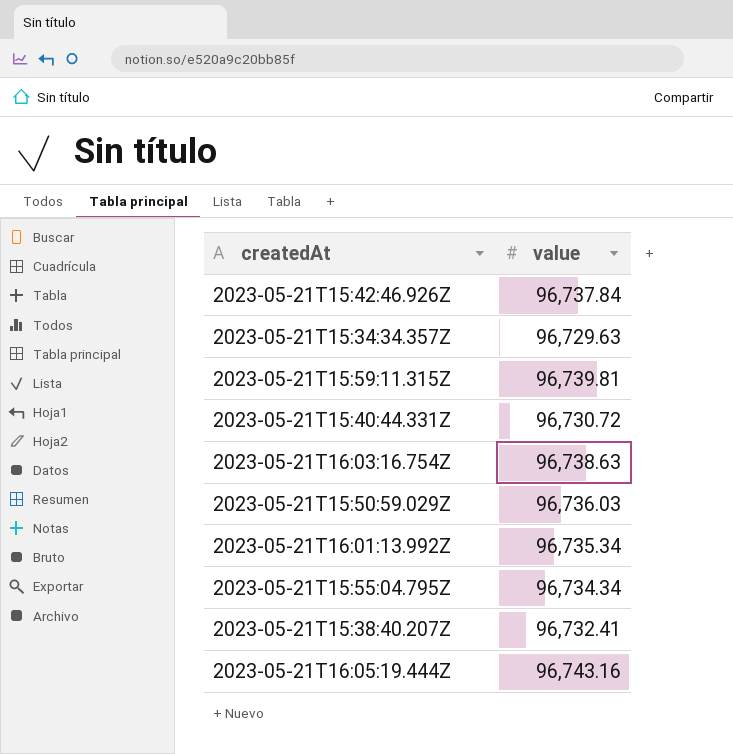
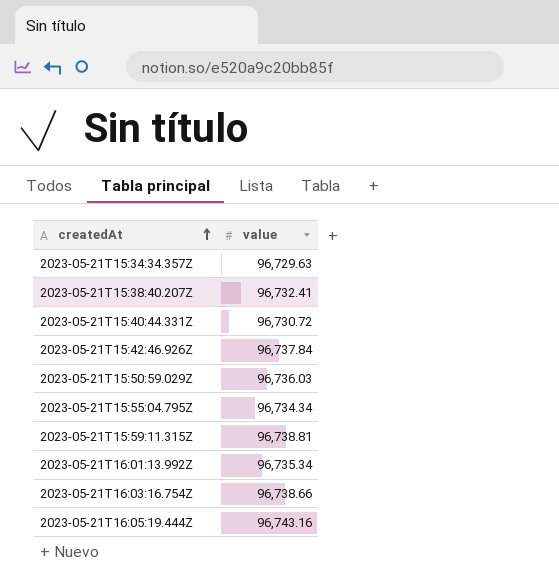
row order: none -> createdAt ascending
2023-05-21T15:59:11.315Z | value: 96,739.81 -> 96,738.81
2023-05-21T16:03:16.754Z | value: 96,738.63 -> 96,738.66

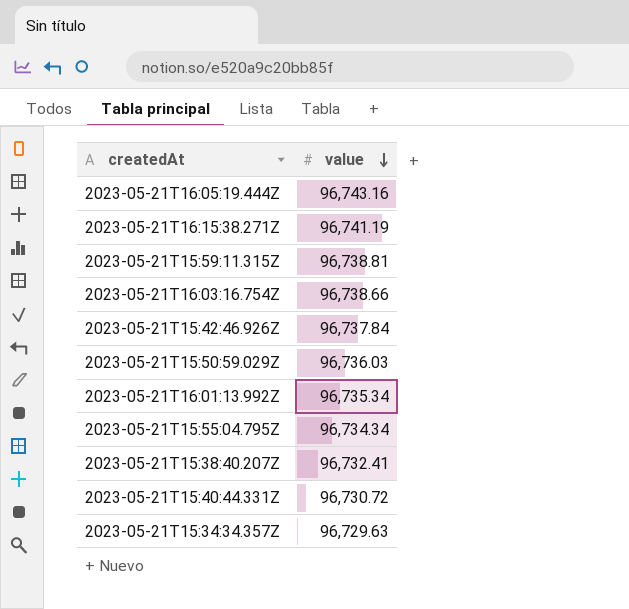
row order: createdAt ascending -> value descending
row 2023-05-21T16:15:38.271Z: none -> 96,741.19

